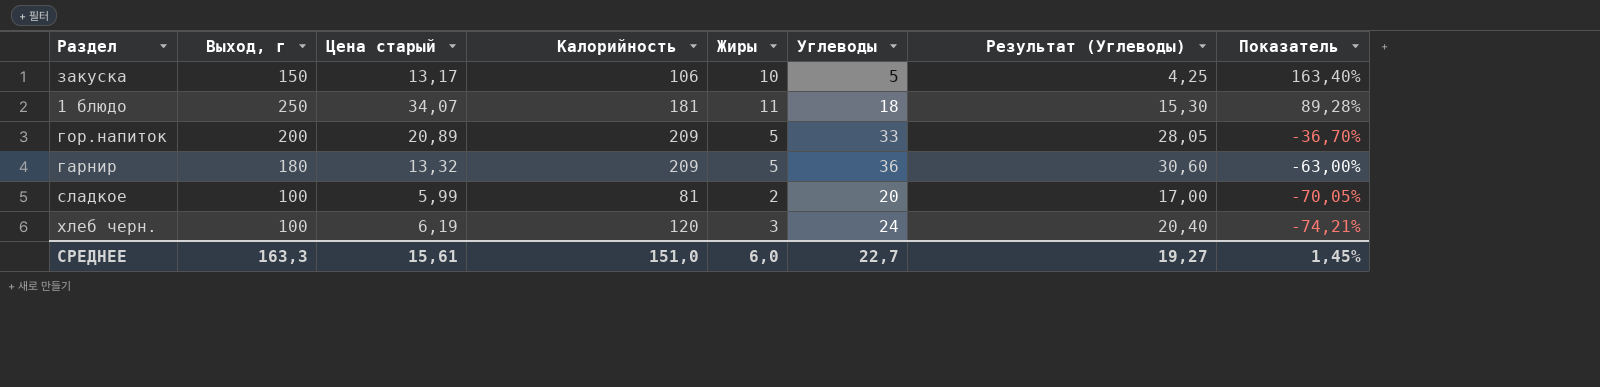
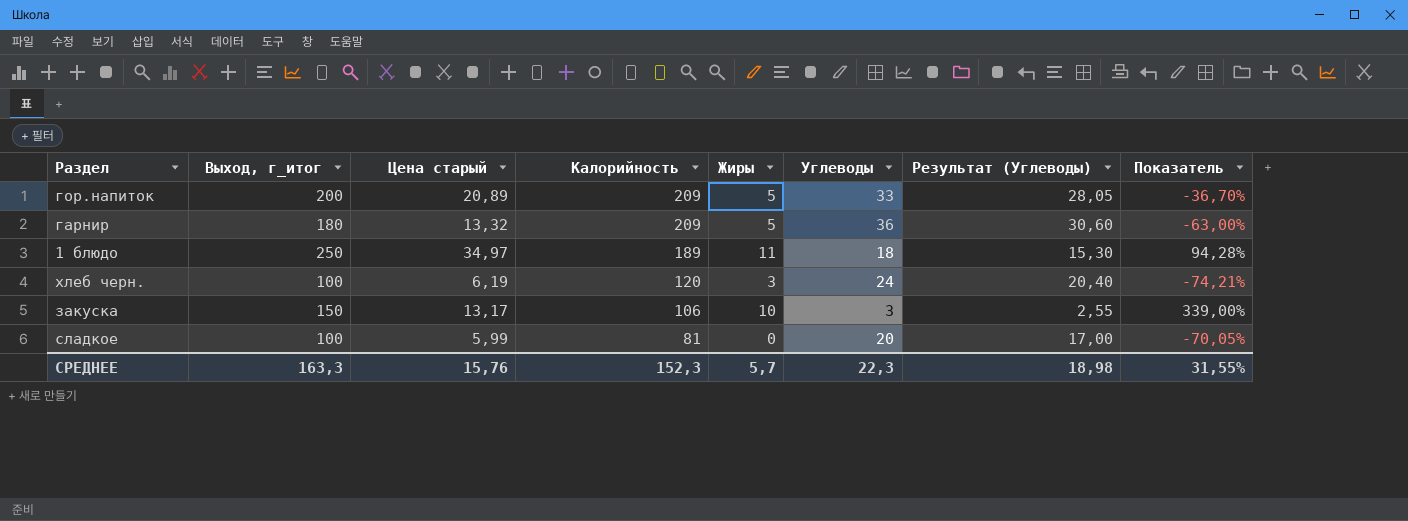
row order: Показатель descending -> Калорийность descending
column name: Выход, г -> Выход, г_итог
1 блюдо | Цена старый: 34,07 -> 34,97
1 блюдо | Калорийность: 181 -> 189
1 блюдо | Показатель: 89,28% -> 94,28%
закуска | Углеводы: 5 -> 3
закуска | Результат (Углеводы): 4,25 -> 2,55
закуска | Показатель: 163,40% -> 339,00%
сладкое | Жиры: 2 -> 0
СРЕДНЕЕ | Цена старый: 15,61 -> 15,76
СРЕДНЕЕ | Калорийность: 151,0 -> 152,3
СРЕДНЕЕ | Жиры: 6,0 -> 5,7
СРЕДНЕЕ | Углеводы: 22,7 -> 22,3
СРЕДНЕЕ | Результат (Углеводы): 19,27 -> 18,98
СРЕДНЕЕ | Показатель: 1,45% -> 31,55%

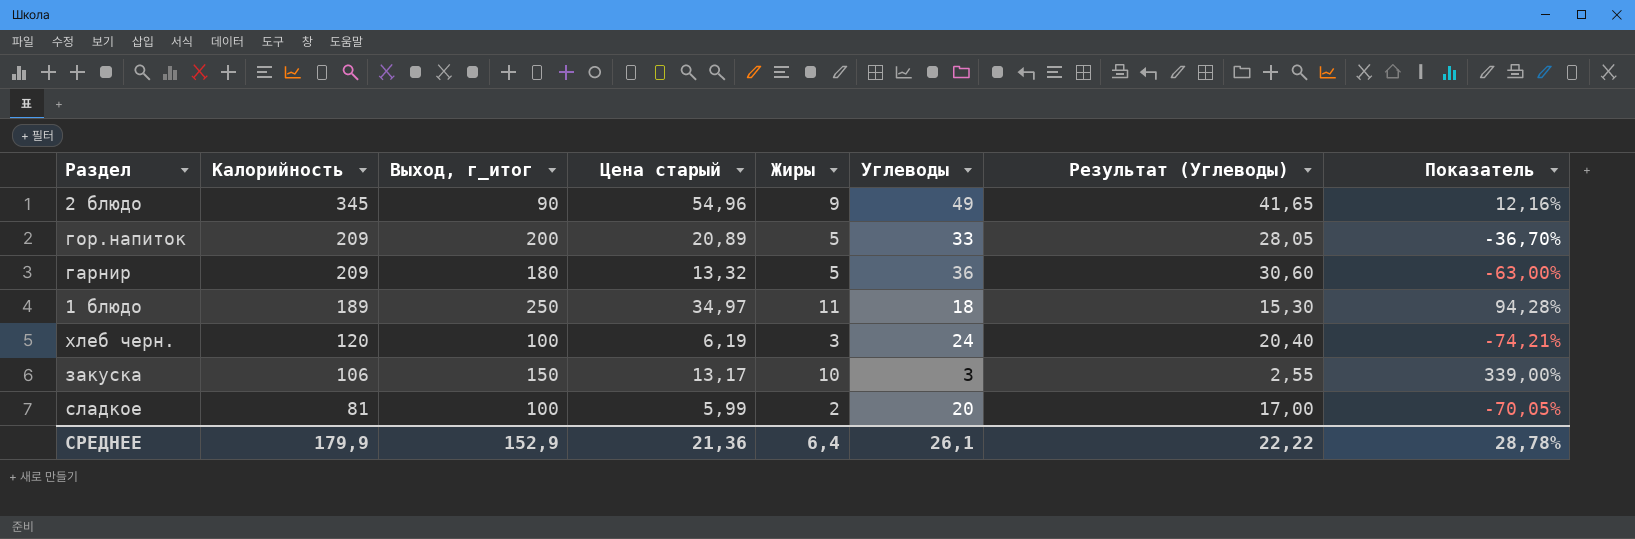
column Калорийность | position: 4 -> 2
row 2 блюдо: none -> 345 | 90 | 54,96 | 9 | 49 | 41,65 | 12,16%
сладкое | Жиры: 0 -> 2
СРЕДНЕЕ | Калорийность: 152,3 -> 179,9
СРЕДНЕЕ | Выход, г_итог: 163,3 -> 152,9
СРЕДНЕЕ | Цена старый: 15,76 -> 21,36
СРЕДНЕЕ | Жиры: 5,7 -> 6,4
СРЕДНЕЕ | Углеводы: 22,3 -> 26,1
СРЕДНЕЕ | Результат (Углеводы): 18,98 -> 22,22
СРЕДНЕЕ | Показатель: 31,55% -> 28,78%

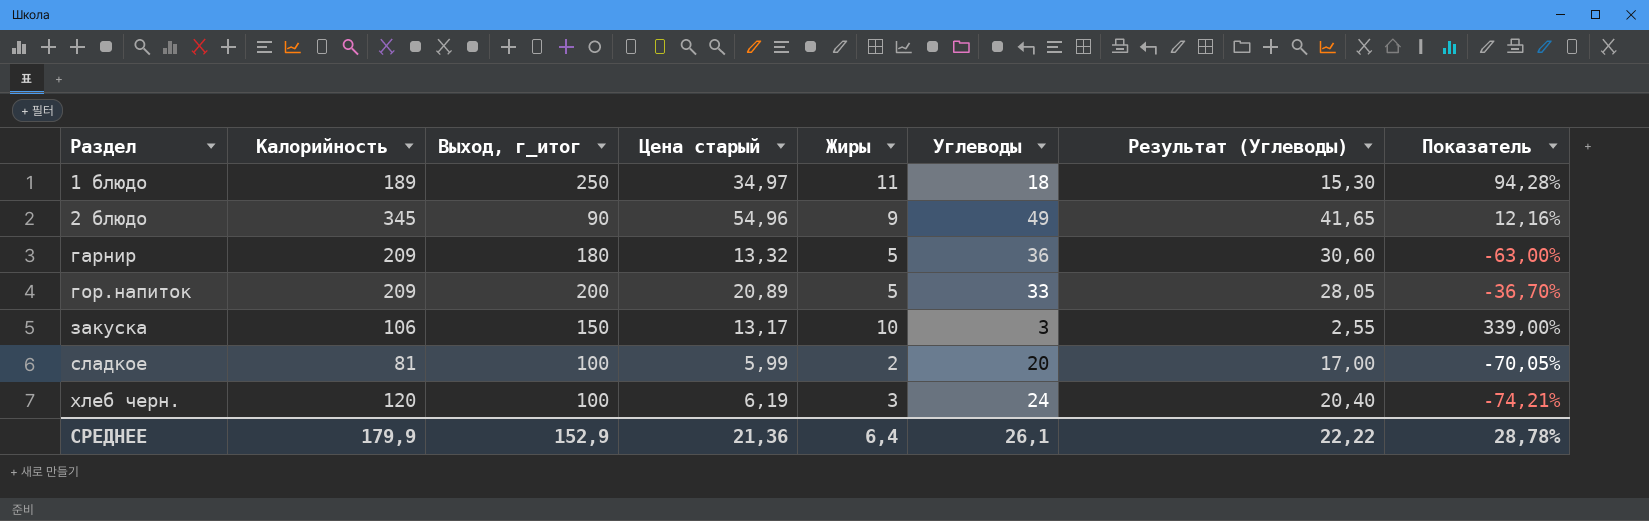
row order: Калорийность descending -> Раздел ascending

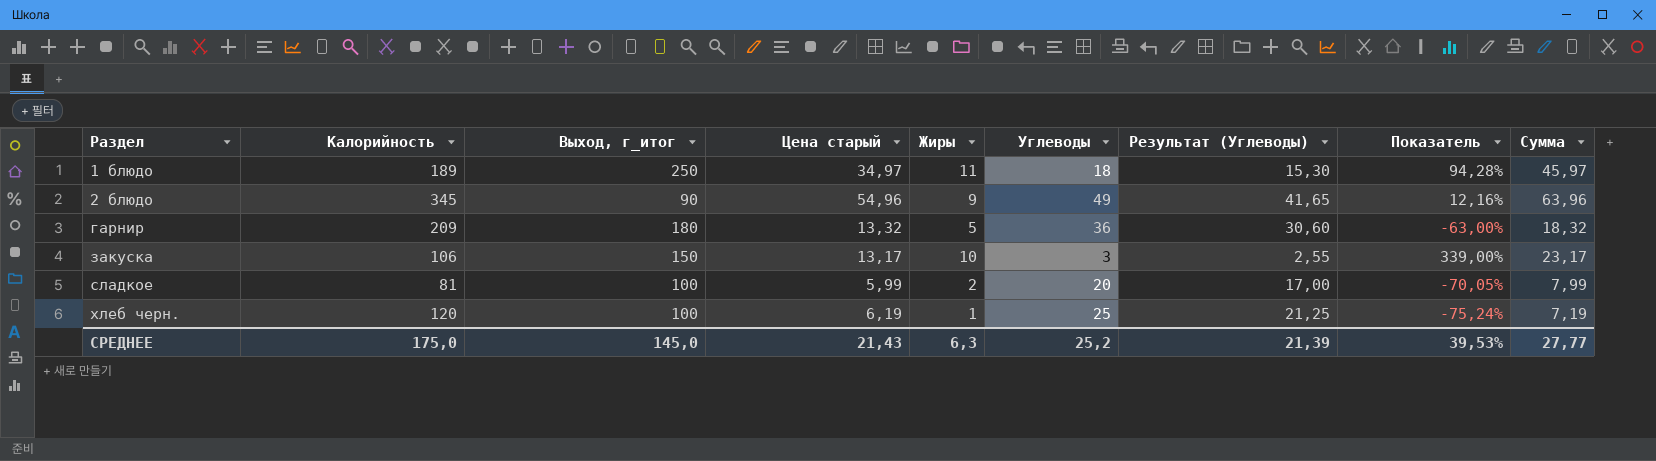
column Сумма | formula: none -> [Цена старый] + [Жиры]
row гор.напиток: 209 | 200 | 20,89 | 5 | 33 | 28,05 | -36,70% -> none
хлеб черн. | Жиры: 3 -> 1
хлеб черн. | Углеводы: 24 -> 25
хлеб черн. | Результат (Углеводы): 20,40 -> 21,25
хлеб черн. | Показатель: -74,21% -> -75,24%
СРЕДНЕЕ | Калорийность: 179,9 -> 175,0
СРЕДНЕЕ | Выход, г_итог: 152,9 -> 145,0
СРЕДНЕЕ | Цена старый: 21,36 -> 21,43
СРЕДНЕЕ | Жиры: 6,4 -> 6,3
СРЕДНЕЕ | Углеводы: 26,1 -> 25,2
СРЕДНЕЕ | Результат (Углеводы): 22,22 -> 21,39
СРЕДНЕЕ | Показатель: 28,78% -> 39,53%

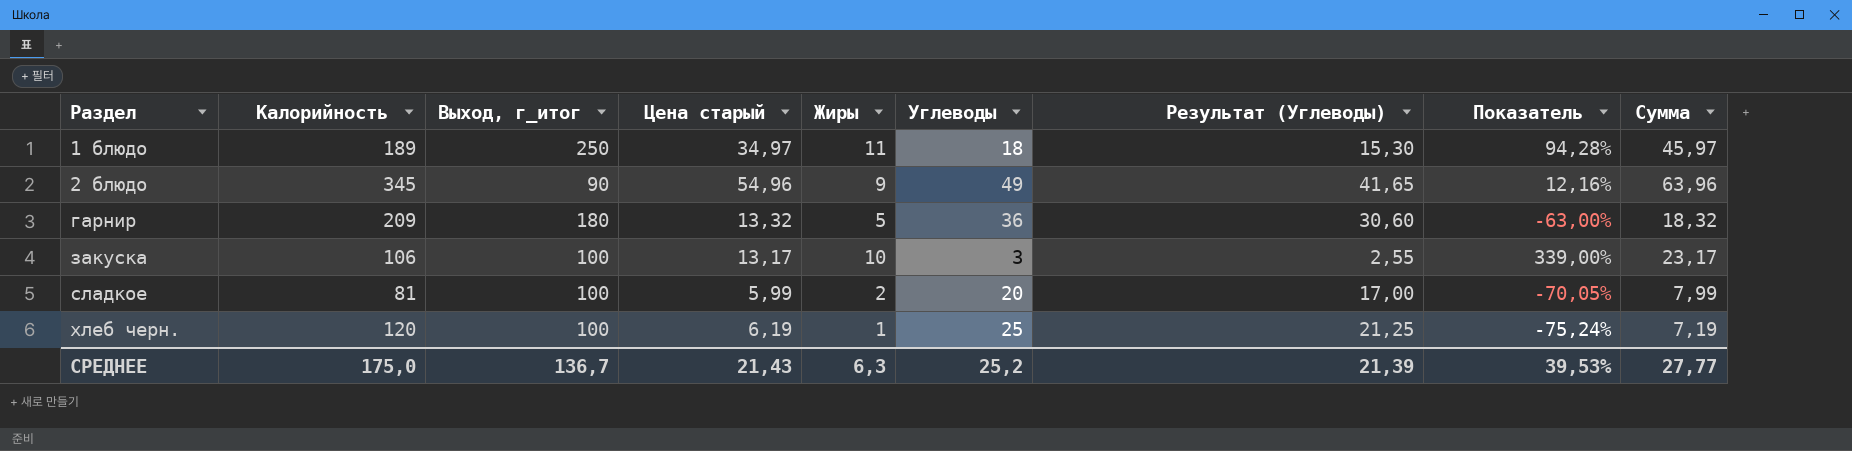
закуска | Выход, г_итог: 150 -> 100
СРЕДНЕЕ | Выход, г_итог: 145,0 -> 136,7

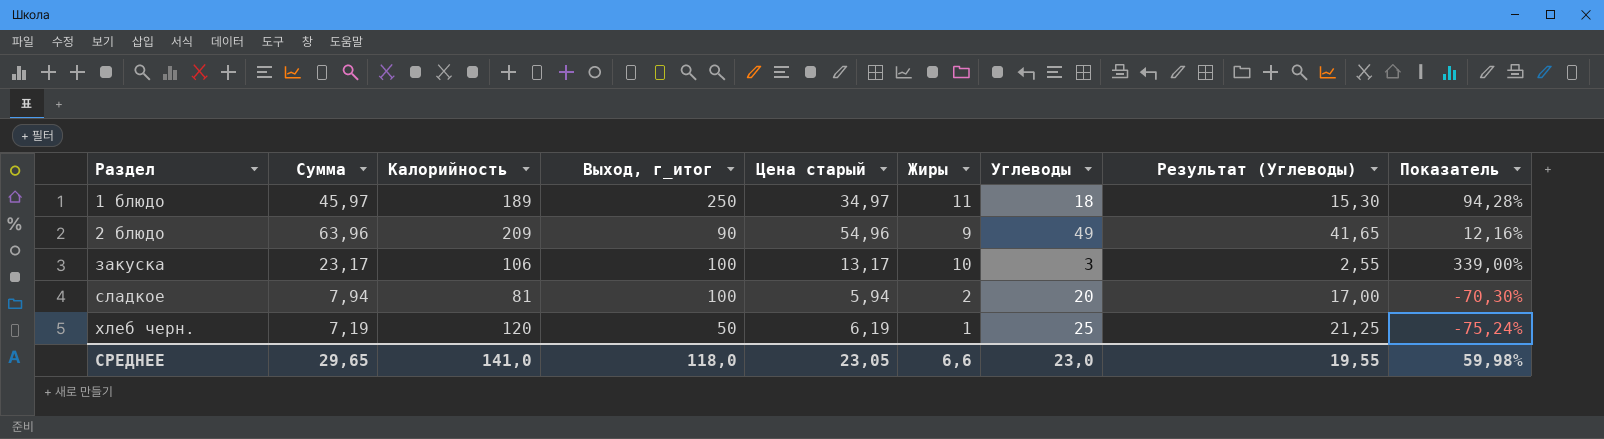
column Сумма | position: 9 -> 2
row гарнир: 209 | 180 | 13,32 | 5 | 36 | 30,60 | -63,00% | 18,32 -> none
2 блюдо | Калорийность: 345 -> 209
сладкое | Сумма: 7,99 -> 7,94
сладкое | Цена старый: 5,99 -> 5,94
сладкое | Показатель: -70,05% -> -70,30%
хлеб черн. | Выход, г_итог: 100 -> 50
СРЕДНЕЕ | Сумма: 27,77 -> 29,65
СРЕДНЕЕ | Калорийность: 175,0 -> 141,0
СРЕДНЕЕ | Выход, г_итог: 136,7 -> 118,0
СРЕДНЕЕ | Цена старый: 21,43 -> 23,05
СРЕДНЕЕ | Жиры: 6,3 -> 6,6
СРЕДНЕЕ | Углеводы: 25,2 -> 23,0
СРЕДНЕЕ | Результат (Углеводы): 21,39 -> 19,55
СРЕДНЕЕ | Показатель: 39,53% -> 59,98%

